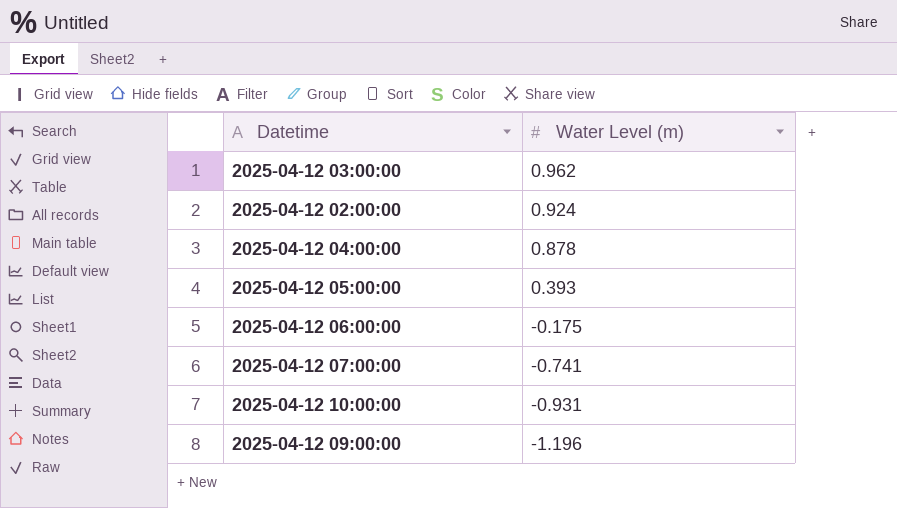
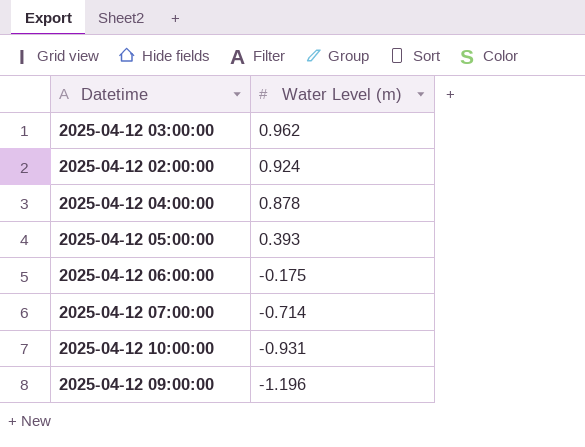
2025-04-12 07:00:00 | Water Level (m): -0.741 -> -0.714

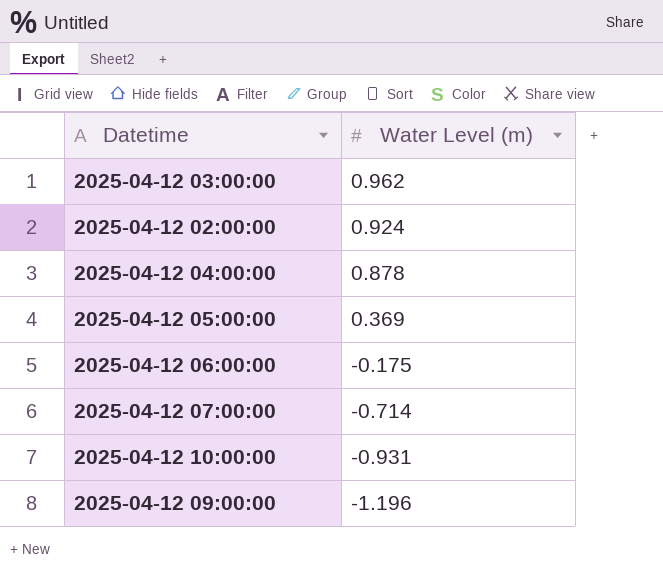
2025-04-12 05:00:00 | Water Level (m): 0.393 -> 0.369

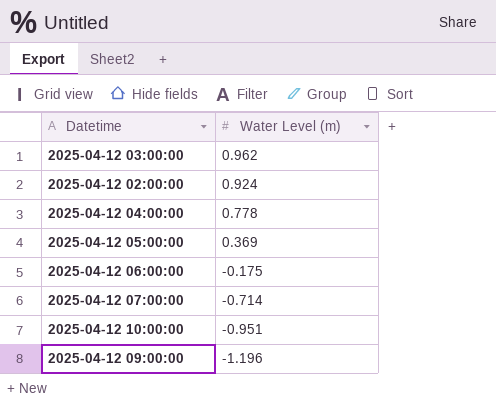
2025-04-12 04:00:00 | Water Level (m): 0.878 -> 0.778
2025-04-12 10:00:00 | Water Level (m): -0.931 -> -0.951

